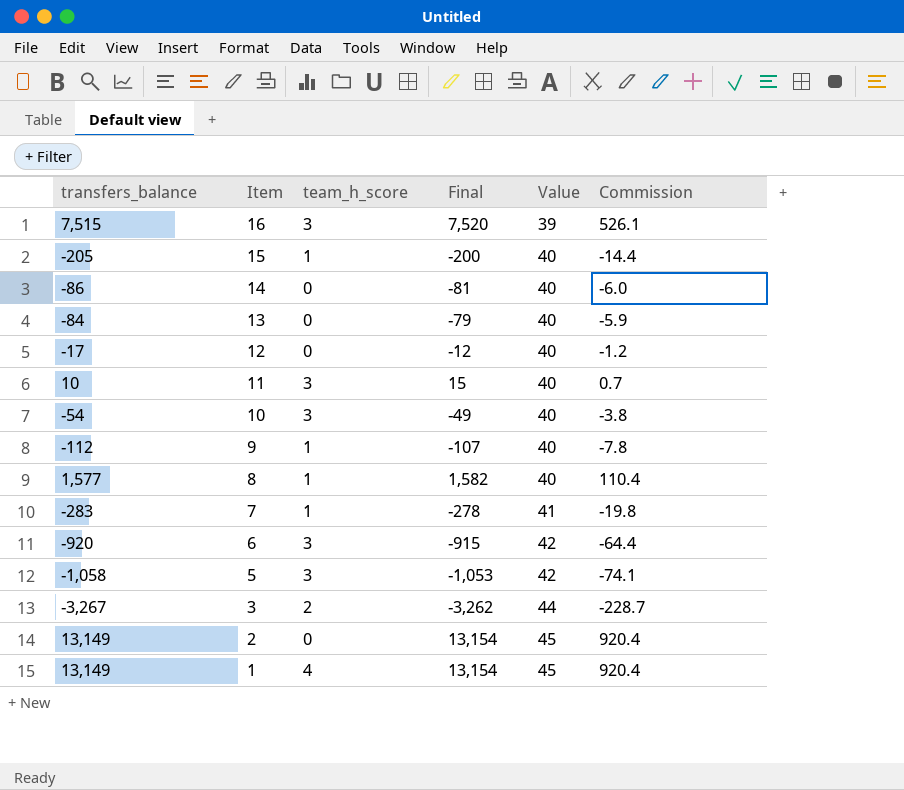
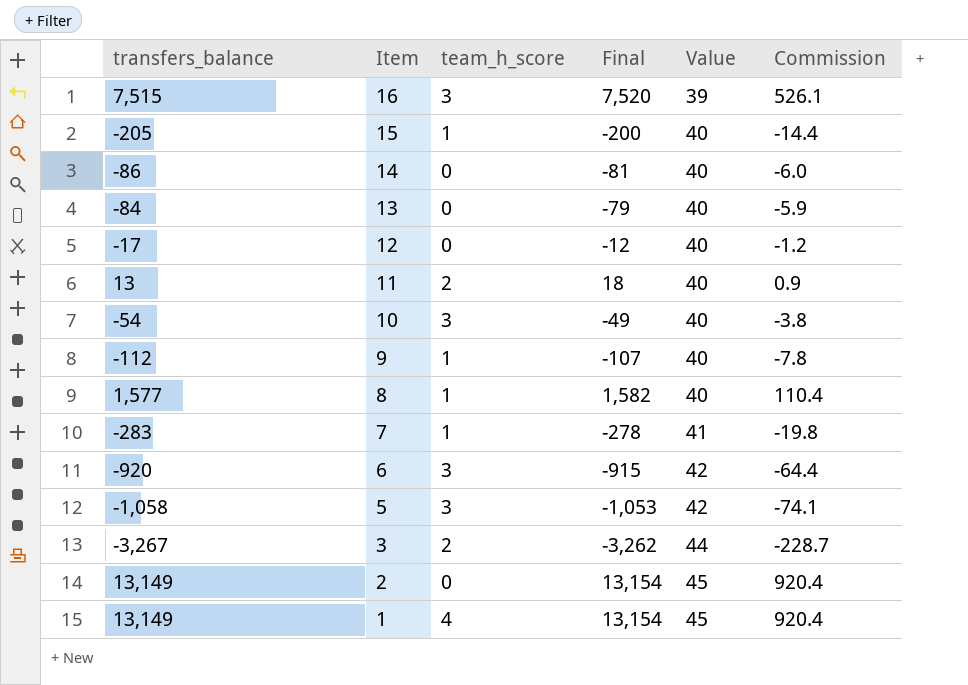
11 | transfers_balance: 10 -> 13
11 | team_h_score: 3 -> 2
11 | Final: 15 -> 18
11 | Commission: 0.7 -> 0.9

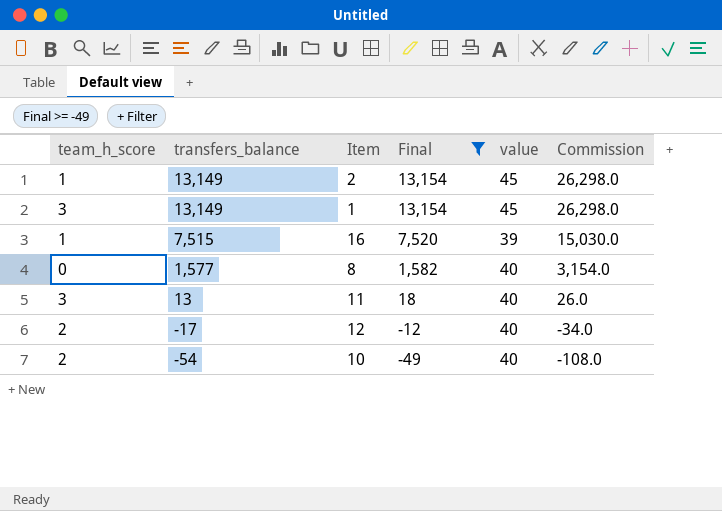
filter: none -> Final >= -49
row order: Item descending -> transfers_balance descending
column team_h_score | position: 3 -> 1
column name: Value -> value
column Commission | formula: [transfers_balance] * 0.07 -> [transfers_balance] * 2
2 | team_h_score: 0 -> 1
1 | team_h_score: 4 -> 3
16 | team_h_score: 3 -> 1
8 | team_h_score: 1 -> 0
11 | team_h_score: 2 -> 3
12 | team_h_score: 0 -> 2
10 | team_h_score: 3 -> 2

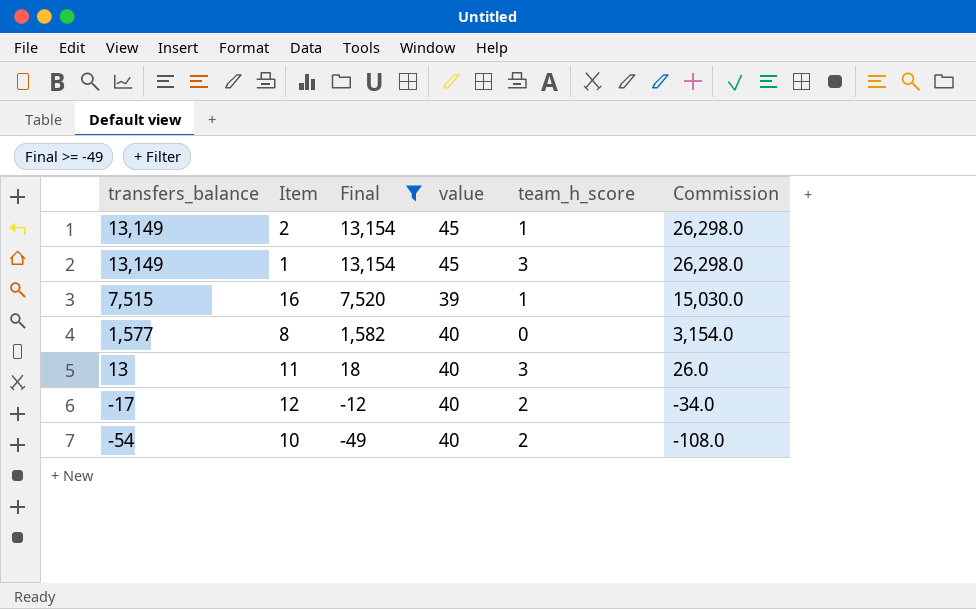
column team_h_score | position: 1 -> 5

